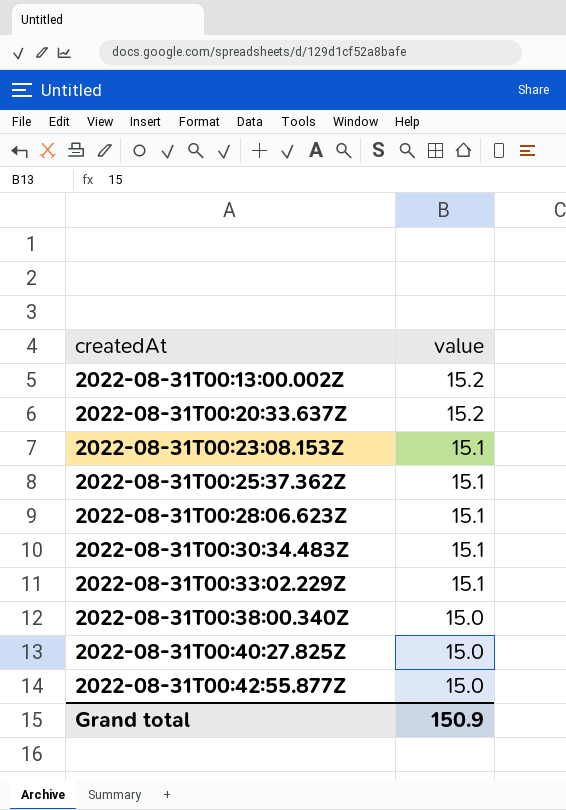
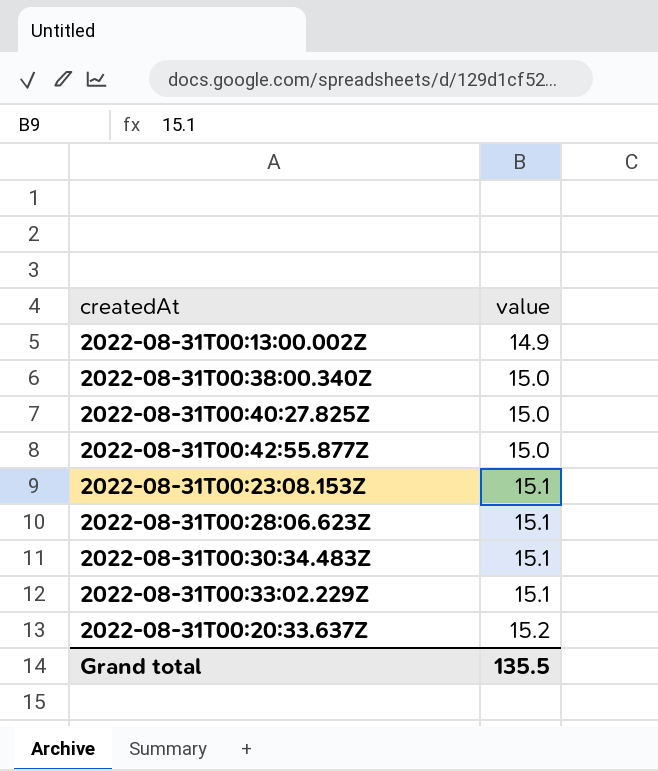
row order: createdAt ascending -> value ascending
row 2022-08-31T00:25:37.362Z: 15.1 -> none
2022-08-31T00:13:00.002Z | value: 15.2 -> 14.9
Grand total | value: 150.9 -> 135.5

